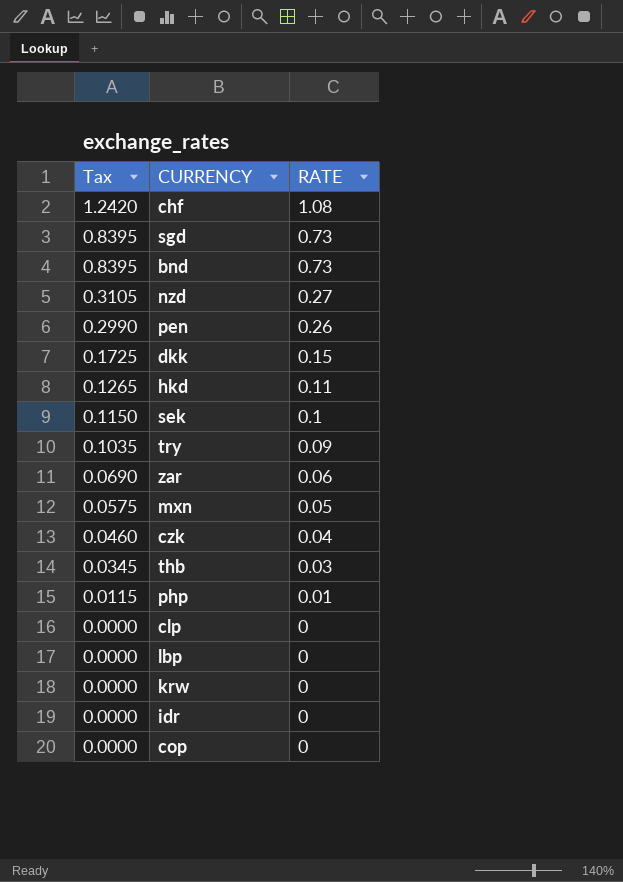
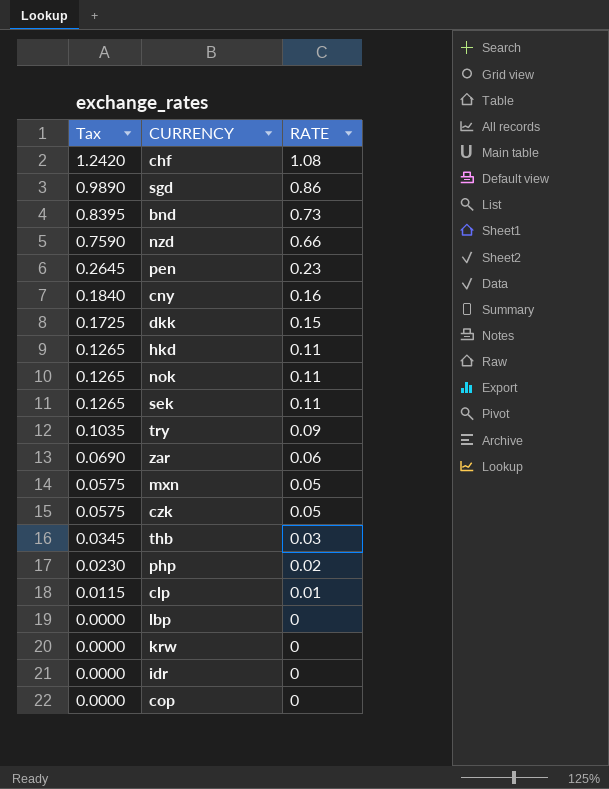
sgd | Tax: 0.8395 -> 0.9890
sgd | RATE: 0.73 -> 0.86
nzd | Tax: 0.3105 -> 0.7590
nzd | RATE: 0.27 -> 0.66
pen | Tax: 0.2990 -> 0.2645
pen | RATE: 0.26 -> 0.23
row cny: none -> 0.1840 | 0.16
row nok: none -> 0.1265 | 0.11
sek | Tax: 0.1150 -> 0.1265
sek | RATE: 0.1 -> 0.11
czk | Tax: 0.0460 -> 0.0575
czk | RATE: 0.04 -> 0.05
php | Tax: 0.0115 -> 0.0230
php | RATE: 0.01 -> 0.02
clp | Tax: 0.0000 -> 0.0115
clp | RATE: 0 -> 0.01

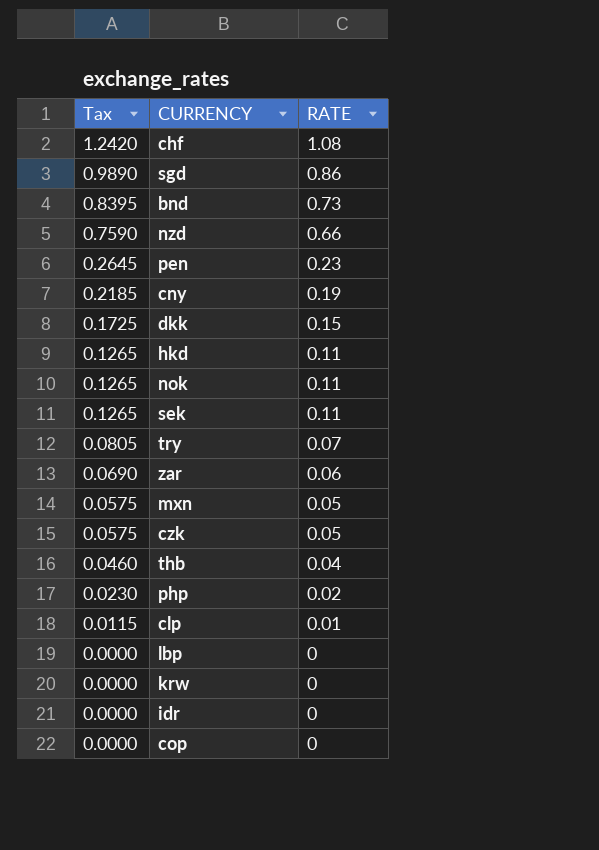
cny | Tax: 0.1840 -> 0.2185
cny | RATE: 0.16 -> 0.19
try | Tax: 0.1035 -> 0.0805
try | RATE: 0.09 -> 0.07
thb | Tax: 0.0345 -> 0.0460
thb | RATE: 0.03 -> 0.04

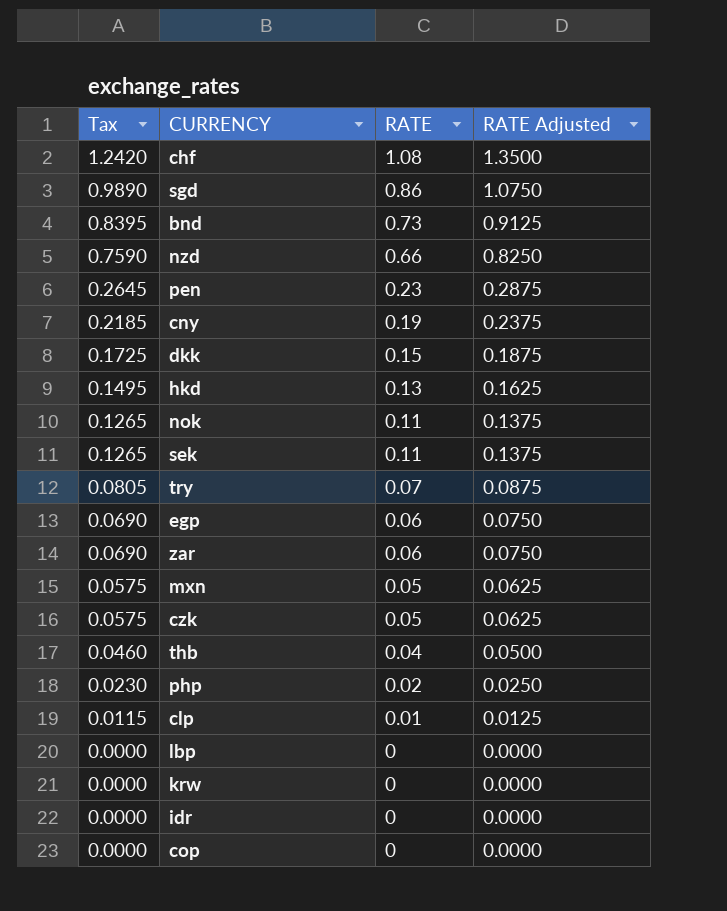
column RATE Adjusted | formula: none -> [RATE] * 1.25
hkd | Tax: 0.1265 -> 0.1495
hkd | RATE: 0.11 -> 0.13
row egp: none -> 0.0690 | 0.06 | 0.0750

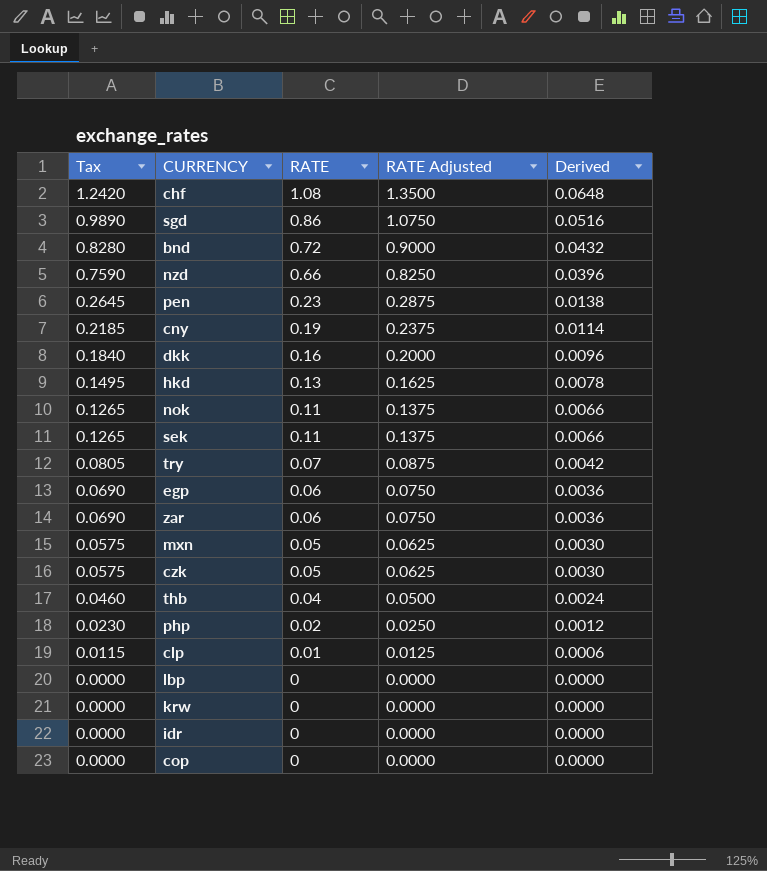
column Derived | formula: none -> [RATE] * 0.06
bnd | Tax: 0.8395 -> 0.8280
bnd | RATE: 0.73 -> 0.72
bnd | RATE Adjusted: 0.9125 -> 0.9000
dkk | Tax: 0.1725 -> 0.1840
dkk | RATE: 0.15 -> 0.16
dkk | RATE Adjusted: 0.1875 -> 0.2000

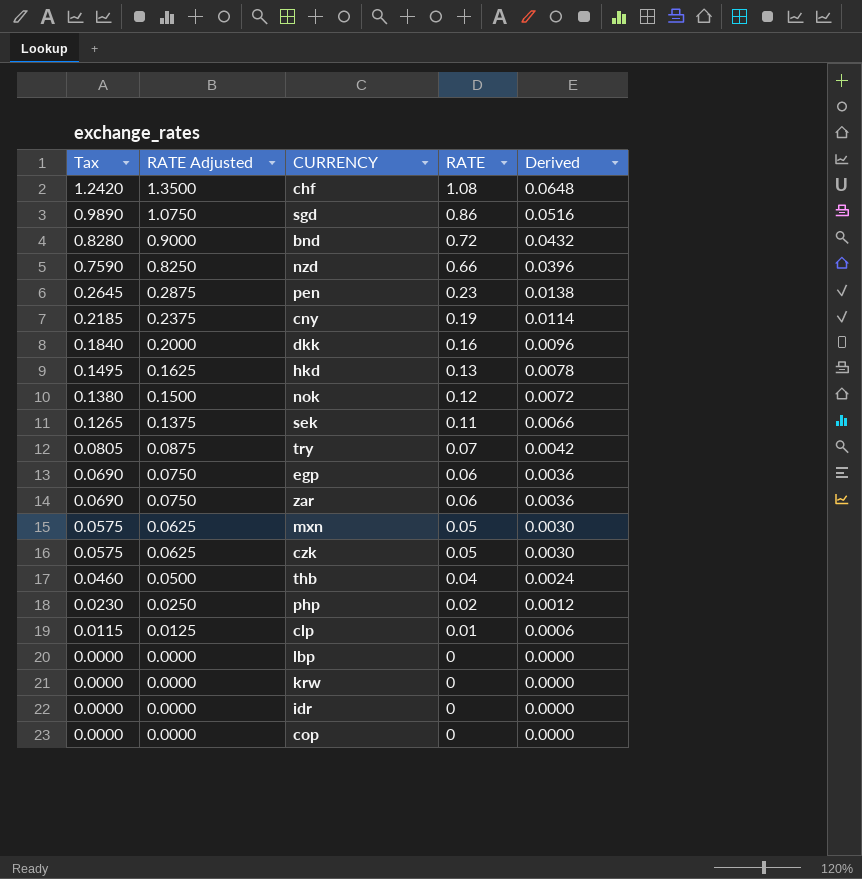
column RATE Adjusted | position: 4 -> 2
nok | Tax: 0.1265 -> 0.1380
nok | RATE Adjusted: 0.1375 -> 0.1500
nok | RATE: 0.11 -> 0.12
nok | Derived: 0.0066 -> 0.0072

